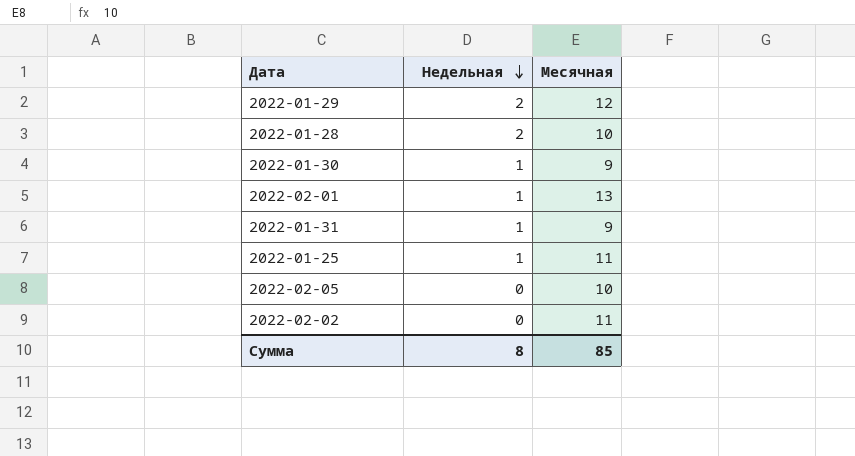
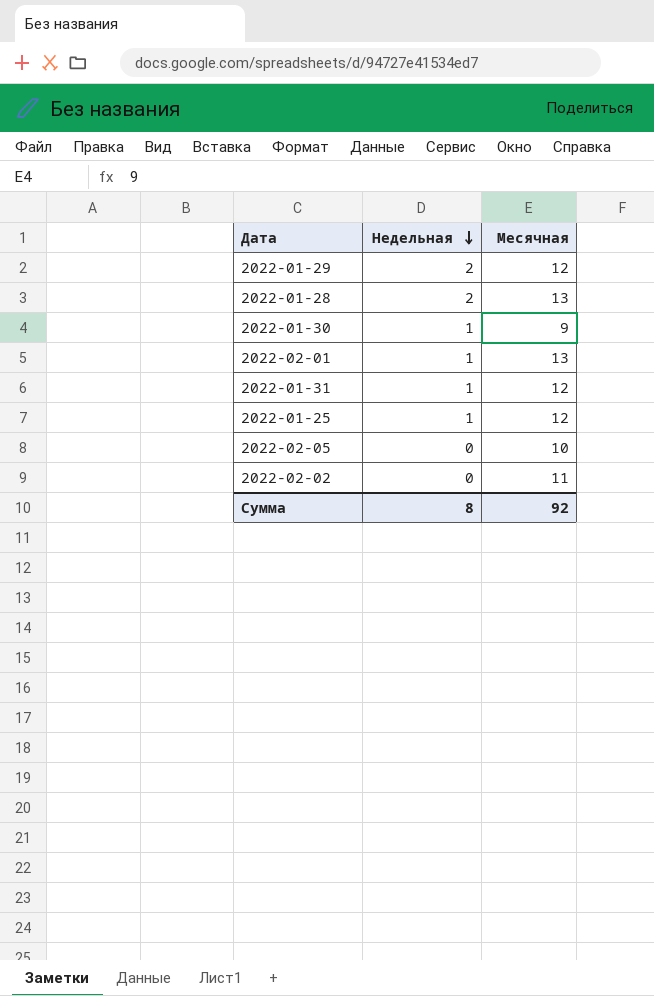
2022-01-28 | Месячная: 10 -> 13
2022-01-31 | Месячная: 9 -> 12
2022-01-25 | Месячная: 11 -> 12
Сумма | Месячная: 85 -> 92

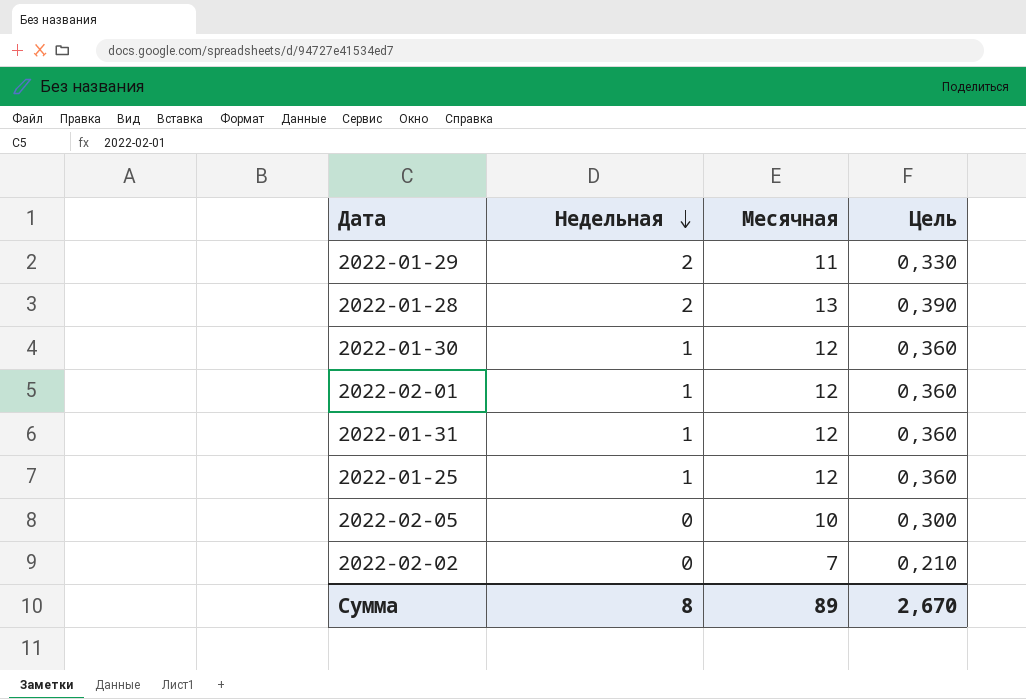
column Цель | formula: none -> [Месячная] * 0,03
2022-01-29 | Месячная: 12 -> 11
2022-01-30 | Месячная: 9 -> 12
2022-02-01 | Месячная: 13 -> 12
2022-02-02 | Месячная: 11 -> 7
Сумма | Месячная: 92 -> 89

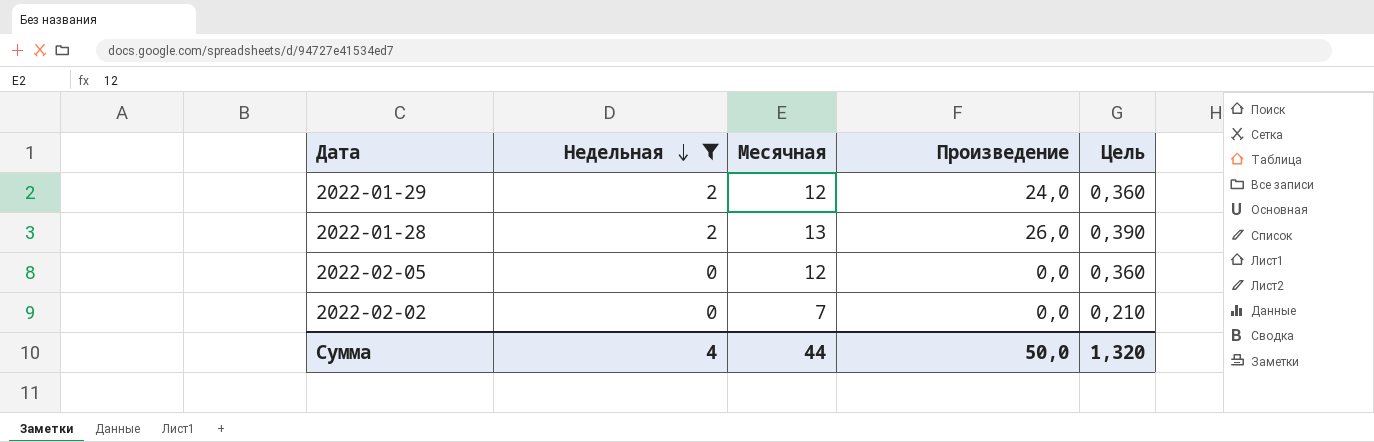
filter: none -> Недельная != 1
column Произведение | formula: none -> [Недельная] * [Месячная]
2022-01-29 | Месячная: 11 -> 12
2022-01-29 | Цель: 0,330 -> 0,360
2022-02-05 | Месячная: 10 -> 12
2022-02-05 | Цель: 0,300 -> 0,360
Сумма | Недельная: 8 -> 4
Сумма | Месячная: 89 -> 44
Сумма | Цель: 2,670 -> 1,320

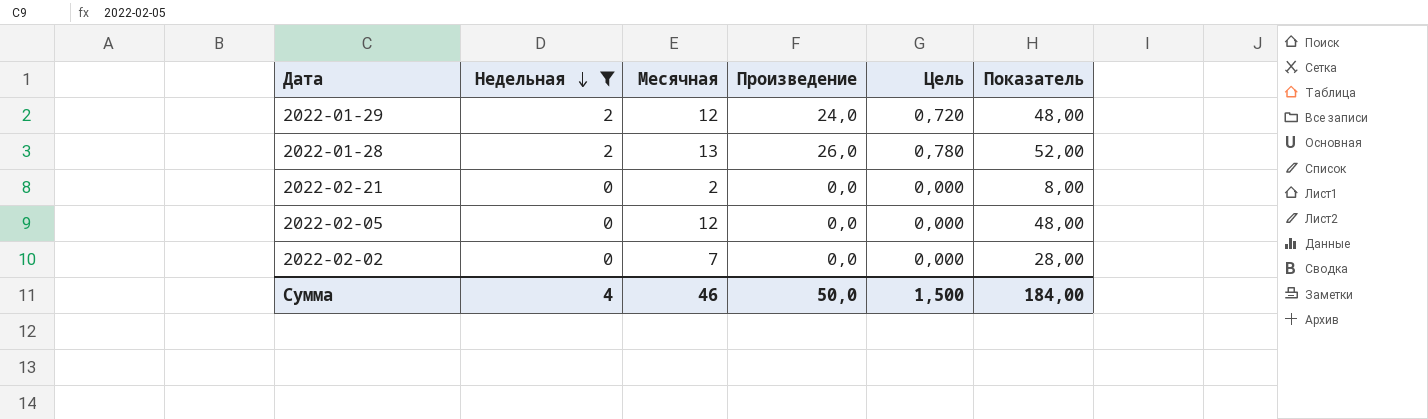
column Цель | formula: [Месячная] * 0,03 -> [Произведение] * 0,03
column Показатель | formula: none -> [Месячная] * 4
row 2022-02-21: none -> 0 | 2 | 0,0 | 0,000 | 8,00
Сумма | Месячная: 44 -> 46
Сумма | Цель: 1,320 -> 1,500

